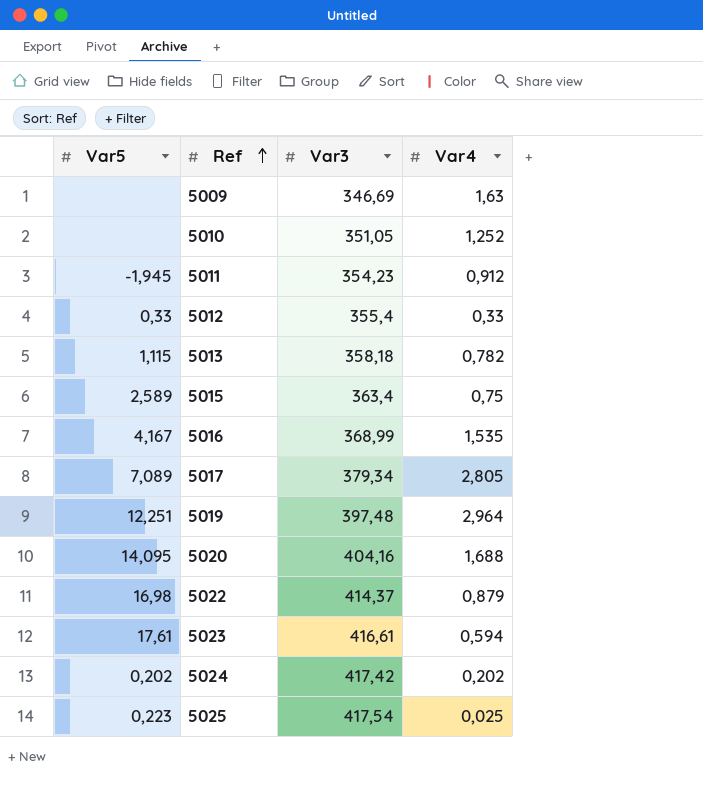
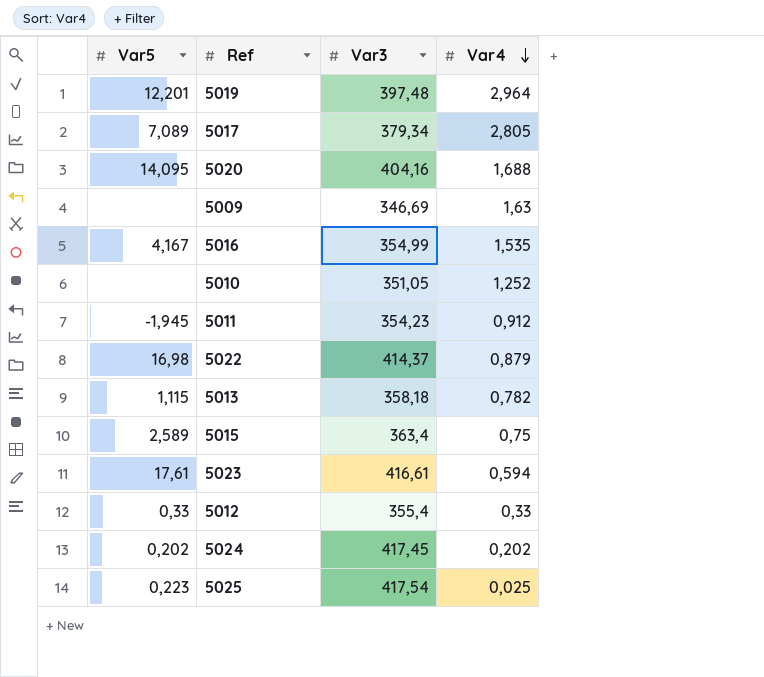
row order: Ref ascending -> Var4 descending
5019 | Var5: 12,251 -> 12,201
5016 | Var3: 368,99 -> 354,99
5024 | Var3: 417,42 -> 417,45

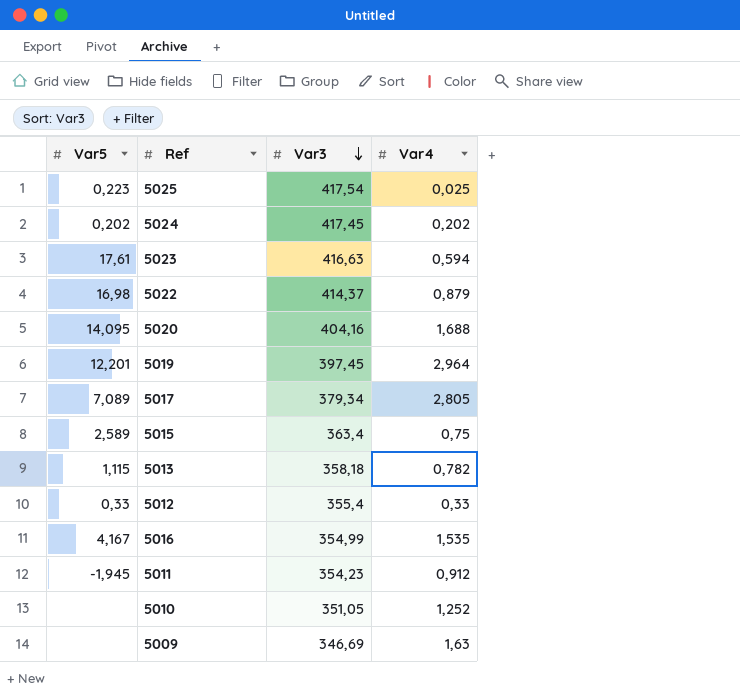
row order: Var4 descending -> Var3 descending
5023 | Var3: 416,61 -> 416,63
5019 | Var3: 397,48 -> 397,45

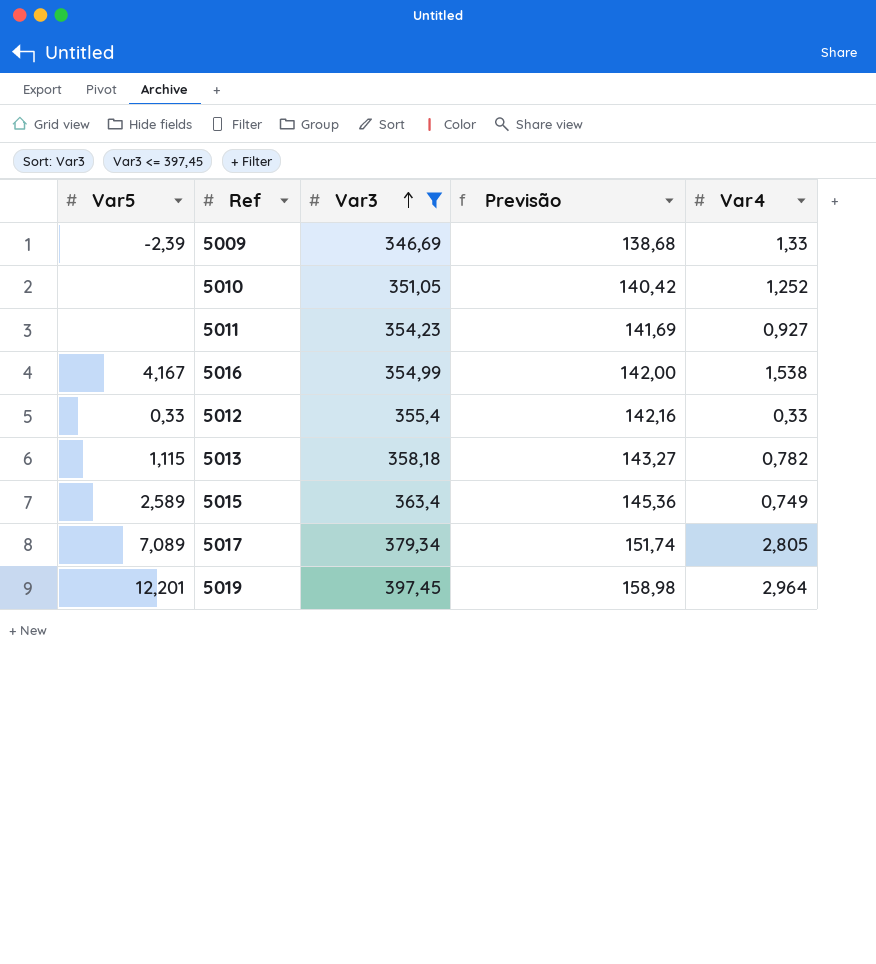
filter: none -> Var3 <= 397,45
row order: Var3 descending -> Var3 ascending
column Previsão | formula: none -> [Var3] * 0,4
5009 | Var5: none -> -2,39
5009 | Var4: 1,63 -> 1,33
5011 | Var5: -1,945 -> none
5011 | Var4: 0,912 -> 0,927
5016 | Var4: 1,535 -> 1,538
5015 | Var4: 0,75 -> 0,749

